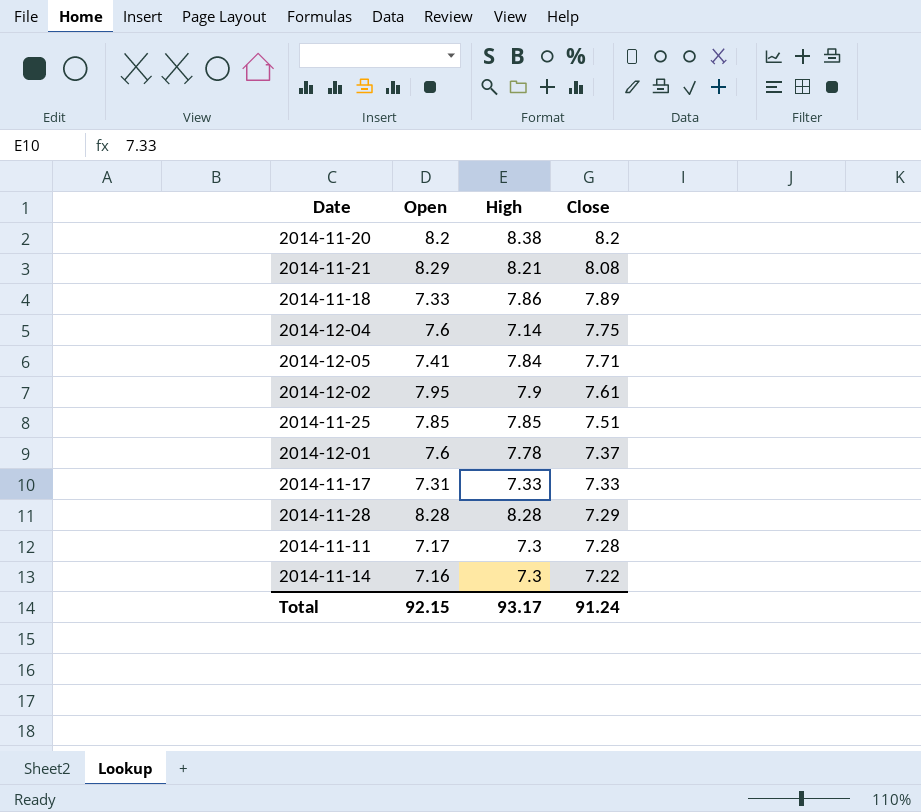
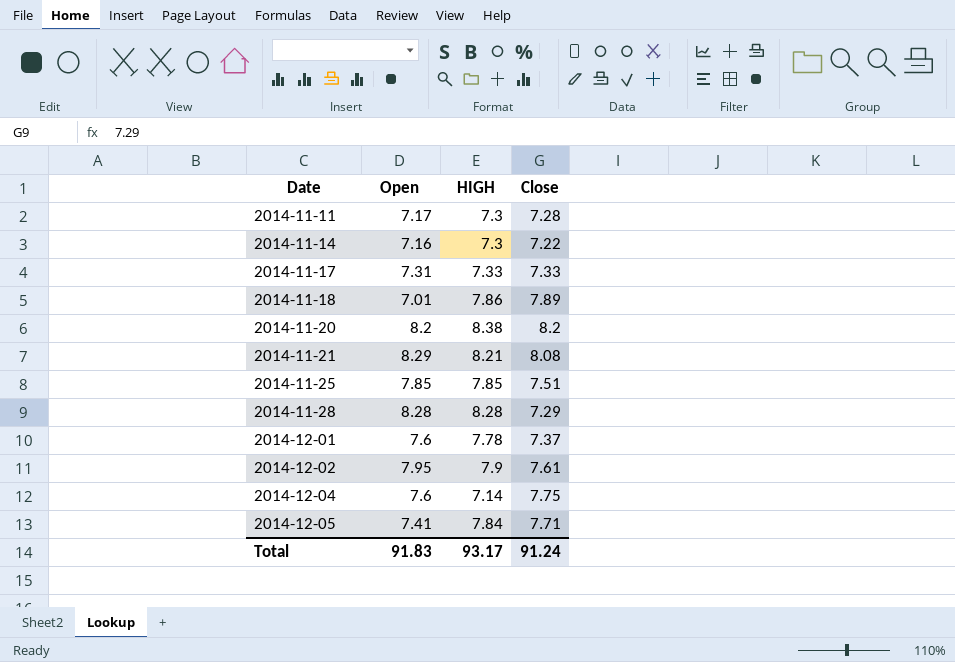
row order: Close descending -> Date ascending
column name: High -> HIGH
2014-11-18 | Open: 7.33 -> 7.01
Total | Open: 92.15 -> 91.83

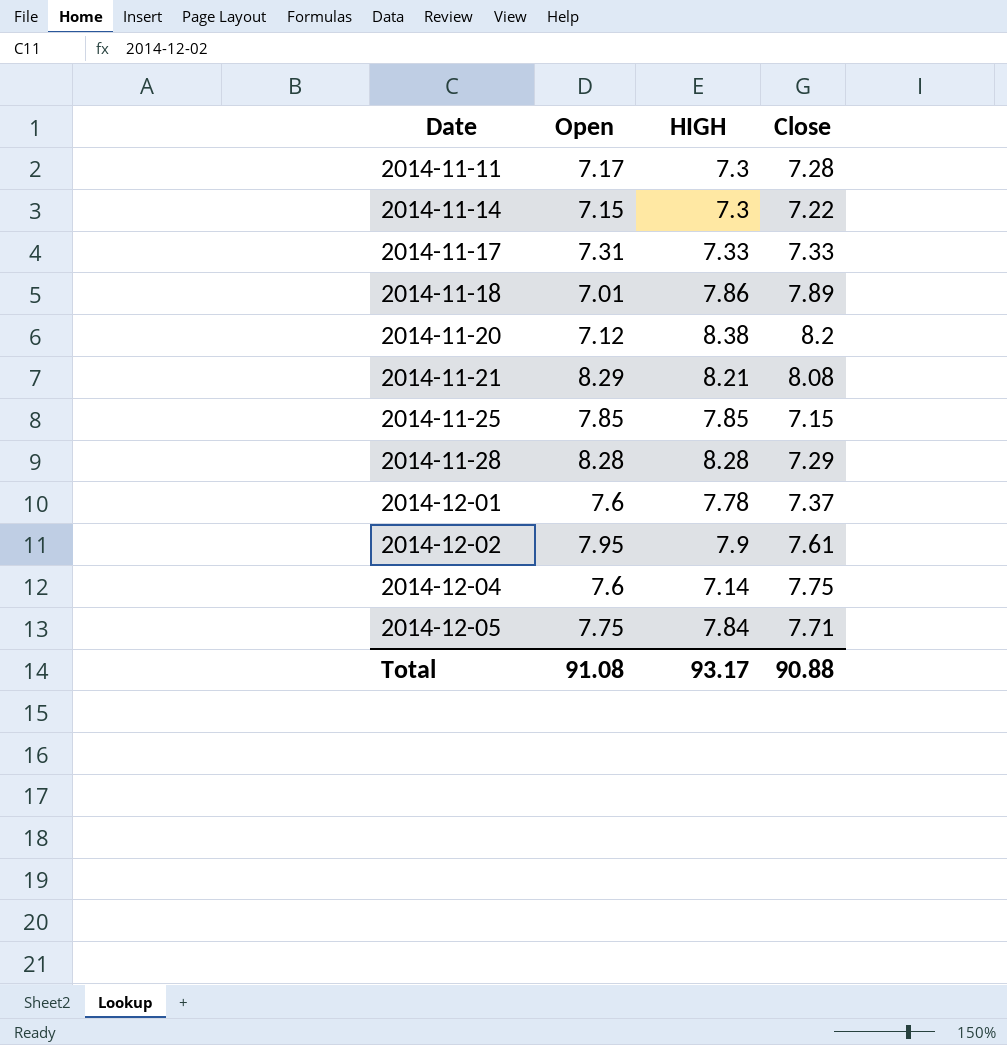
2014-11-14 | Open: 7.16 -> 7.15
2014-11-20 | Open: 8.2 -> 7.12
2014-11-25 | Close: 7.51 -> 7.15
2014-12-05 | Open: 7.41 -> 7.75
Total | Open: 91.83 -> 91.08
Total | Close: 91.24 -> 90.88

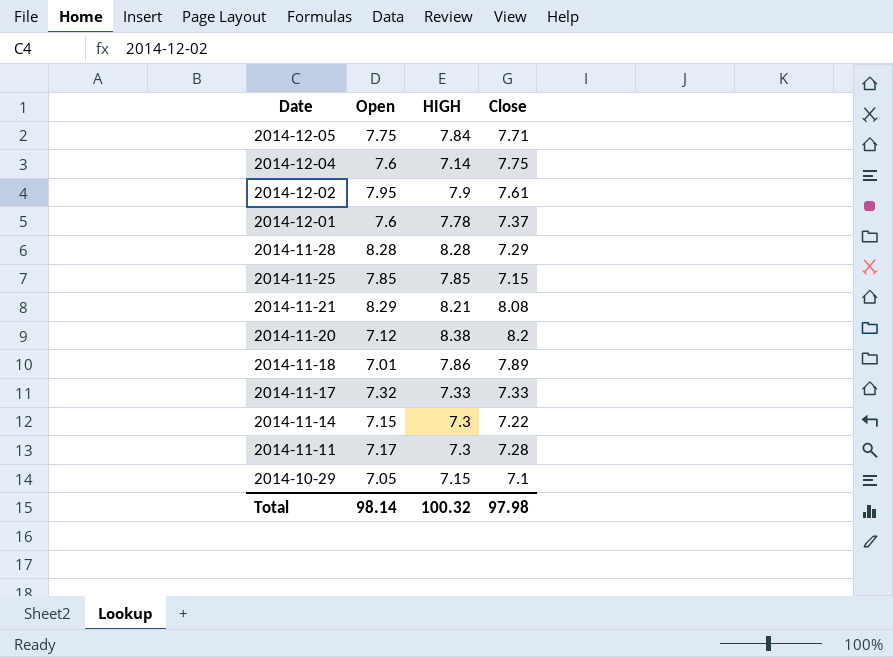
row order: Date ascending -> Date descending
2014-11-17 | Open: 7.31 -> 7.32
row 2014-10-29: none -> 7.05 | 7.15 | 7.1
Total | Open: 91.08 -> 98.14
Total | HIGH: 93.17 -> 100.32
Total | Close: 90.88 -> 97.98

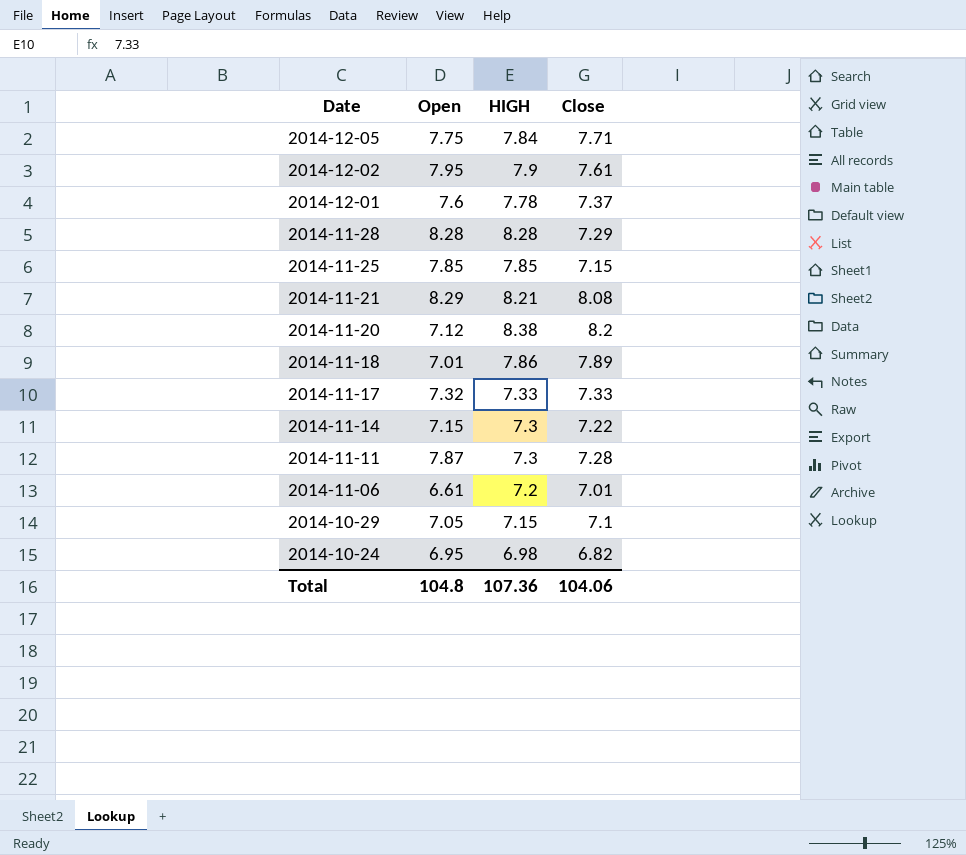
row 2014-12-04: 7.6 | 7.14 | 7.75 -> none
2014-11-11 | Open: 7.17 -> 7.87
row 2014-11-06: none -> 6.61 | 7.2 | 7.01
row 2014-10-24: none -> 6.95 | 6.98 | 6.82
Total | Open: 98.14 -> 104.8
Total | HIGH: 100.32 -> 107.36
Total | Close: 97.98 -> 104.06

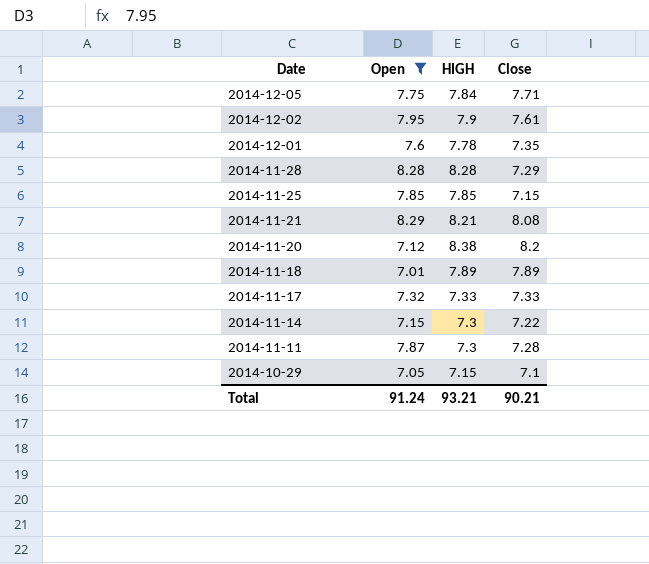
filter: none -> Open >= 7.01
2014-12-01 | Close: 7.37 -> 7.35
2014-11-18 | HIGH: 7.86 -> 7.89
Total | Open: 104.8 -> 91.24
Total | HIGH: 107.36 -> 93.21
Total | Close: 104.06 -> 90.21

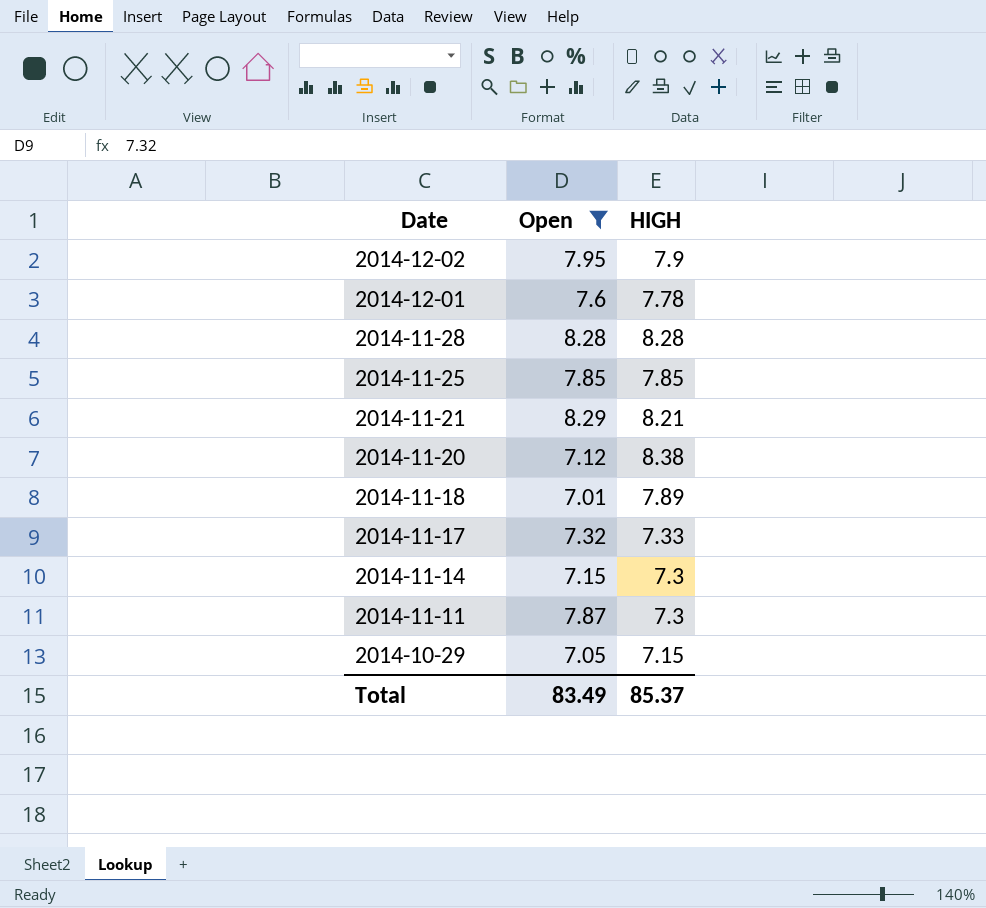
column Close | position: 4 -> none
row 2014-12-05: 7.75 | 7.84 | 7.71 -> none
Total | Open: 91.24 -> 83.49
Total | HIGH: 93.21 -> 85.37

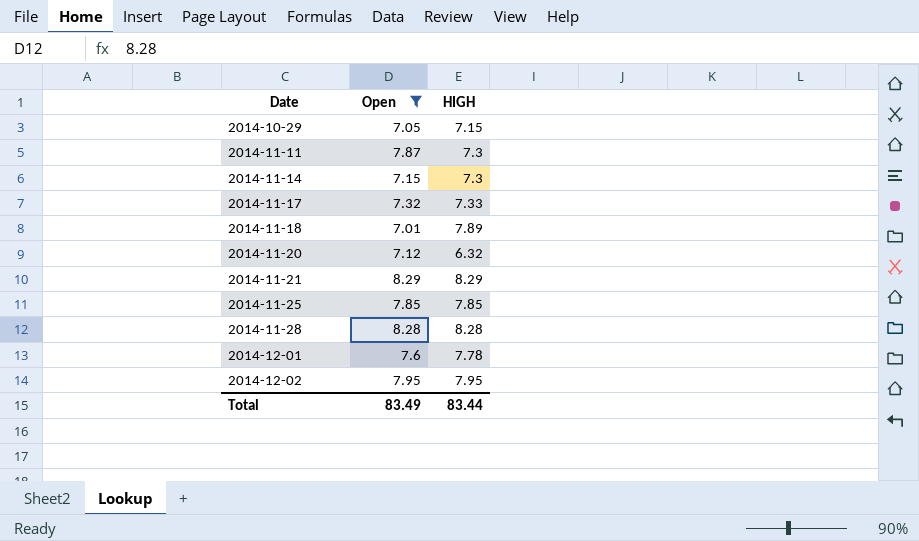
row order: Date descending -> Date ascending
2014-11-20 | HIGH: 8.38 -> 6.32
2014-11-21 | HIGH: 8.21 -> 8.29
2014-12-02 | HIGH: 7.9 -> 7.95
Total | HIGH: 85.37 -> 83.44

